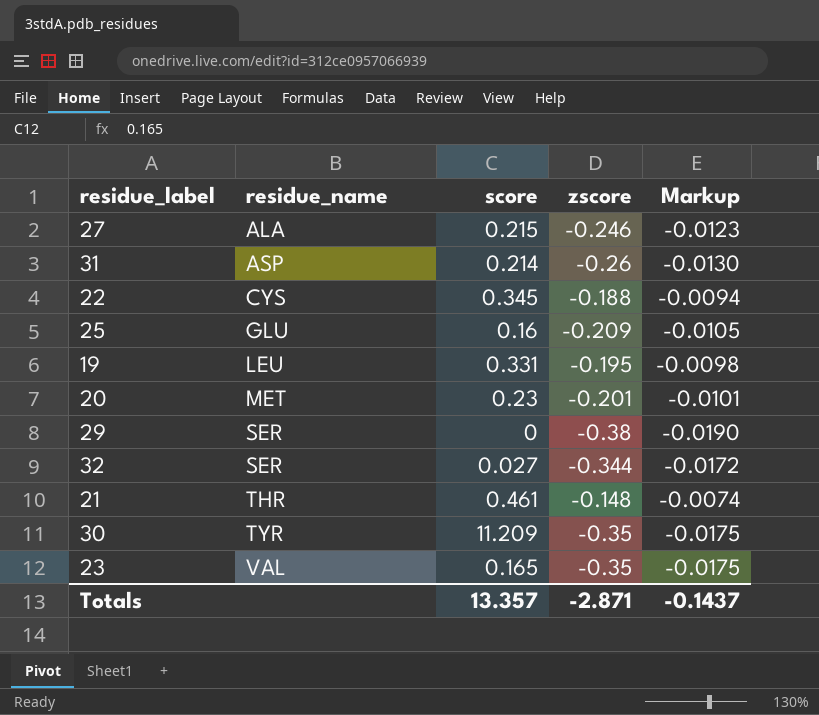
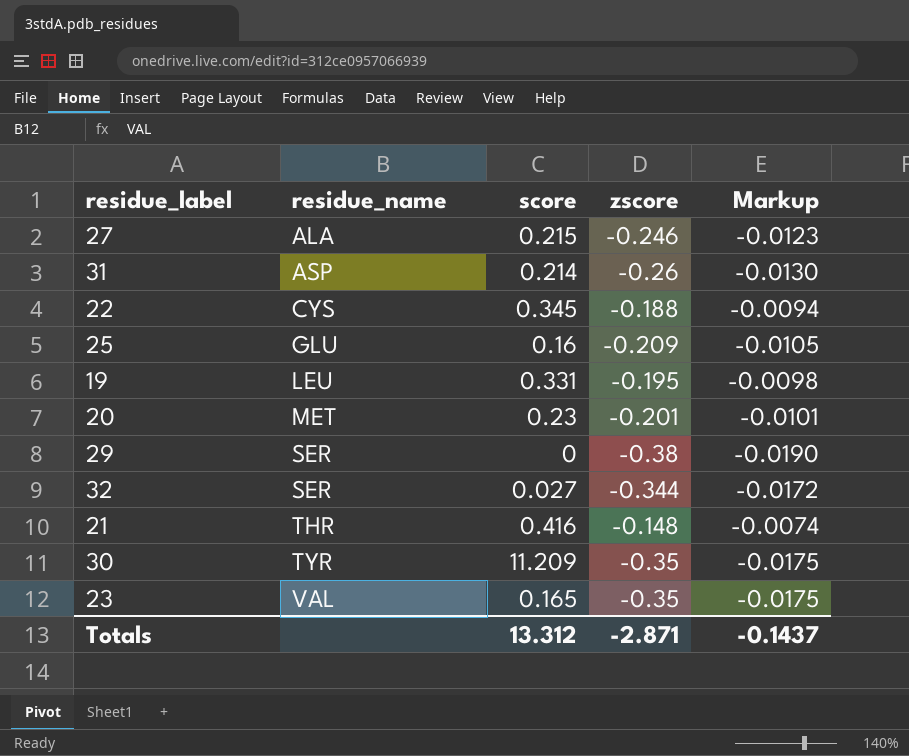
21 | score: 0.461 -> 0.416
Totals | score: 13.357 -> 13.312

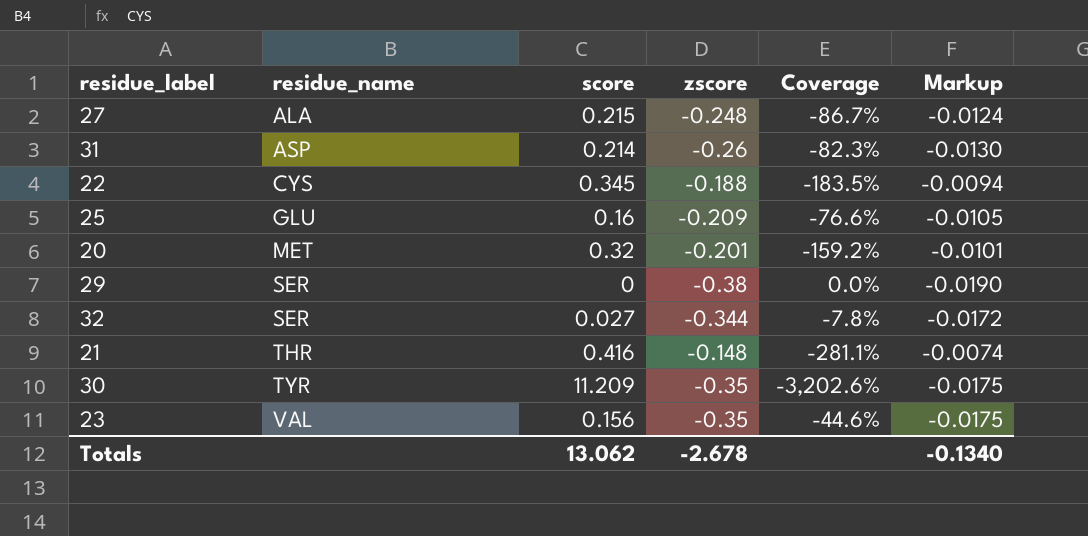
column Coverage | formula: none -> [score] / [zscore]
row 19: LEU | 0.331 | -0.195 | -0.0098 -> none
27 | zscore: -0.246 -> -0.248
27 | Markup: -0.0123 -> -0.0124
20 | score: 0.23 -> 0.32
23 | score: 0.165 -> 0.156
Totals | score: 13.312 -> 13.062
Totals | zscore: -2.871 -> -2.678
Totals | Markup: -0.1437 -> -0.1340

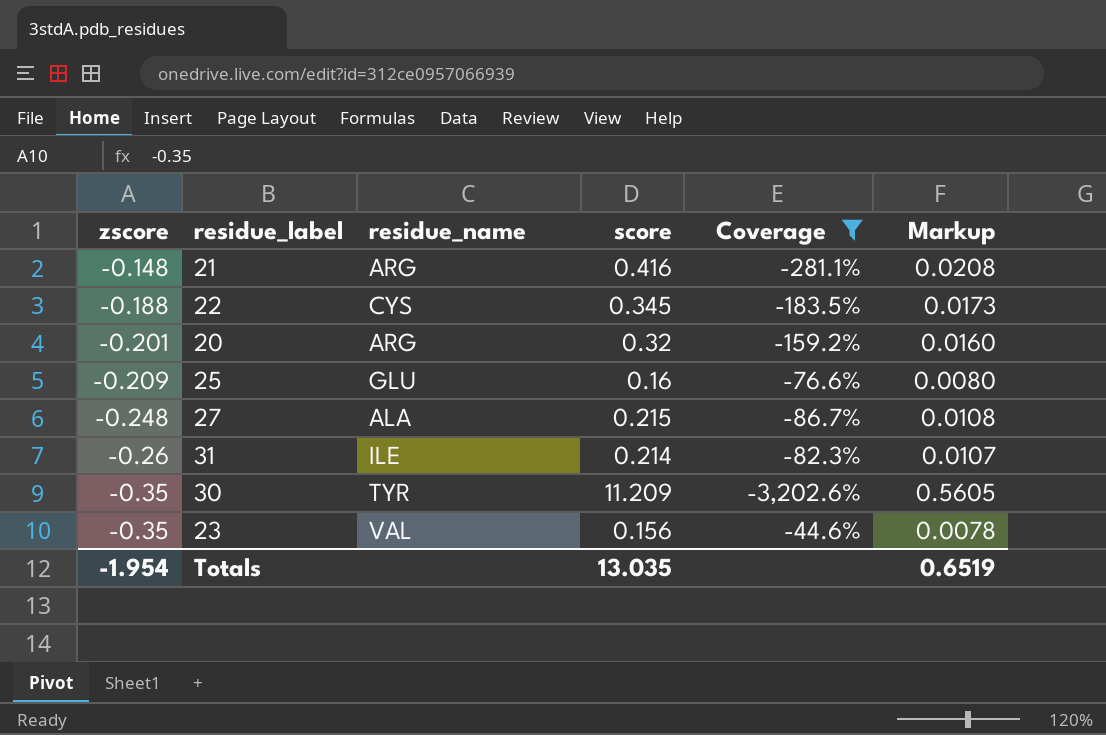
filter: none -> Coverage <= -44.6%
row order: residue_name ascending -> zscore descending
column zscore | position: 4 -> 1
column Markup | formula: [zscore] * 0.05 -> [score] * 0.05
21 | residue_name: THR -> ARG
20 | residue_name: MET -> ARG
31 | residue_name: ASP -> ILE
Totals | zscore: -2.678 -> -1.954
Totals | score: 13.062 -> 13.035
Totals | Markup: -0.1340 -> 0.6519

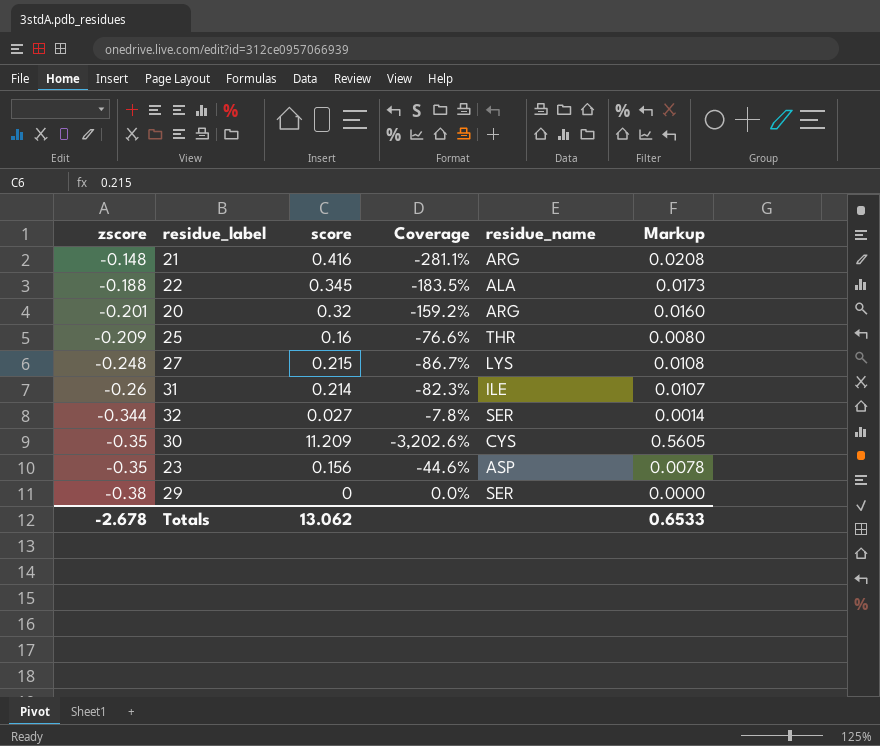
filter: Coverage <= -44.6% -> none
column residue_name | position: 3 -> 5
22 | residue_name: CYS -> ALA
25 | residue_name: GLU -> THR
27 | residue_name: ALA -> LYS
30 | residue_name: TYR -> CYS
23 | residue_name: VAL -> ASP
Totals | zscore: -1.954 -> -2.678
Totals | score: 13.035 -> 13.062
Totals | Markup: 0.6519 -> 0.6533

